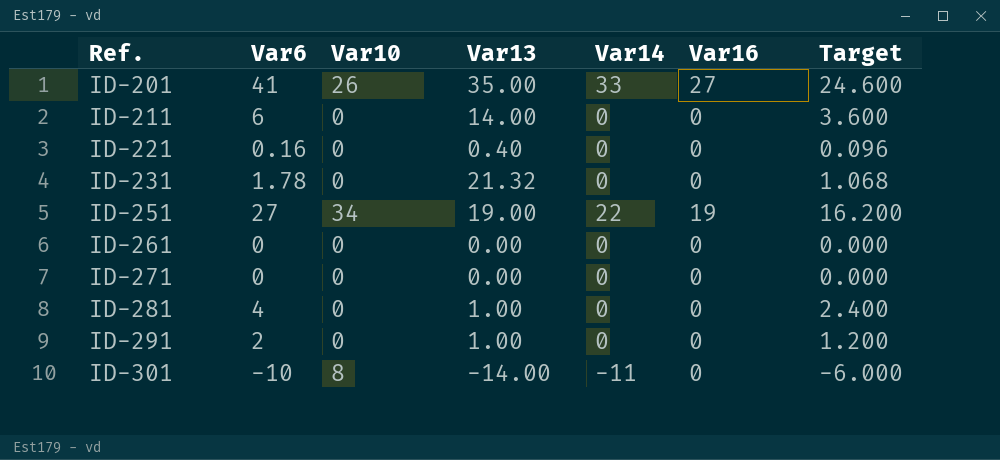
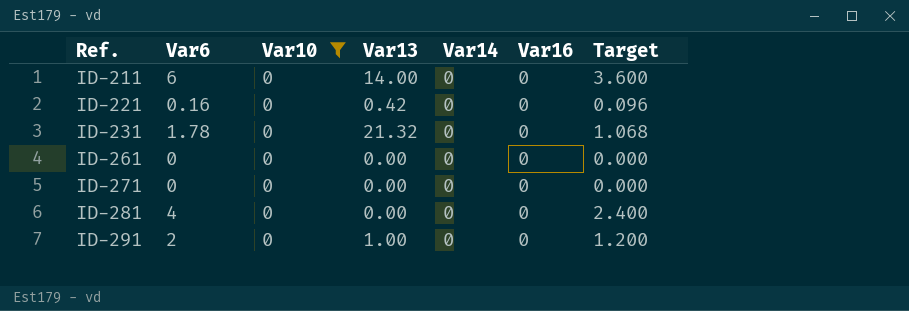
filter: none -> Var10 = 0
ID-221 | Var13: 0.40 -> 0.42
ID-281 | Var13: 1.00 -> 0.00

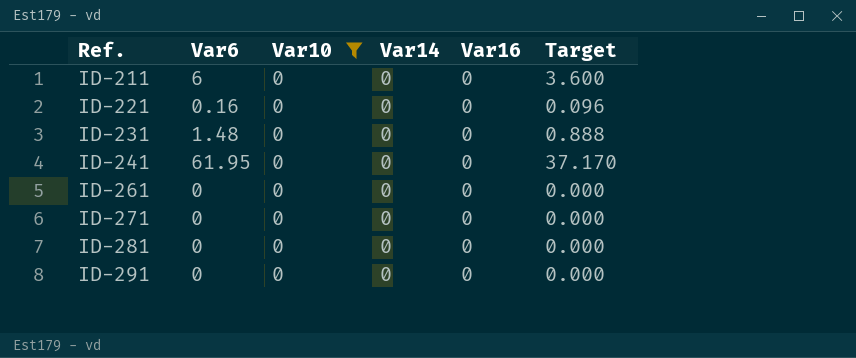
column Var13 | position: 4 -> none
ID-231 | Var6: 1.78 -> 1.48
ID-231 | Target: 1.068 -> 0.888
row ID-241: none -> 61.95 | 0 | 0 | 0 | 37.170
ID-281 | Var6: 4 -> 0
ID-281 | Target: 2.400 -> 0.000
ID-291 | Var6: 2 -> 0
ID-291 | Target: 1.200 -> 0.000

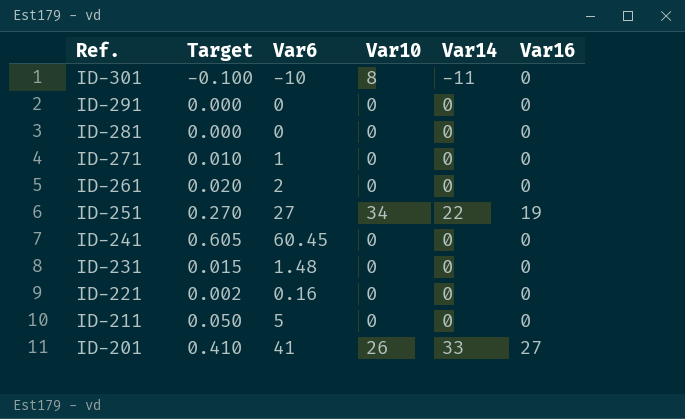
filter: Var10 = 0 -> none
row order: Ref. ascending -> Ref. descending
column Target | formula: [Var6] * 0.6 -> [Var6] * 0.01
column Target | position: 6 -> 2
ID-271 | Var6: 0 -> 1
ID-261 | Var6: 0 -> 2
ID-241 | Var6: 61.95 -> 60.45
ID-211 | Var6: 6 -> 5

